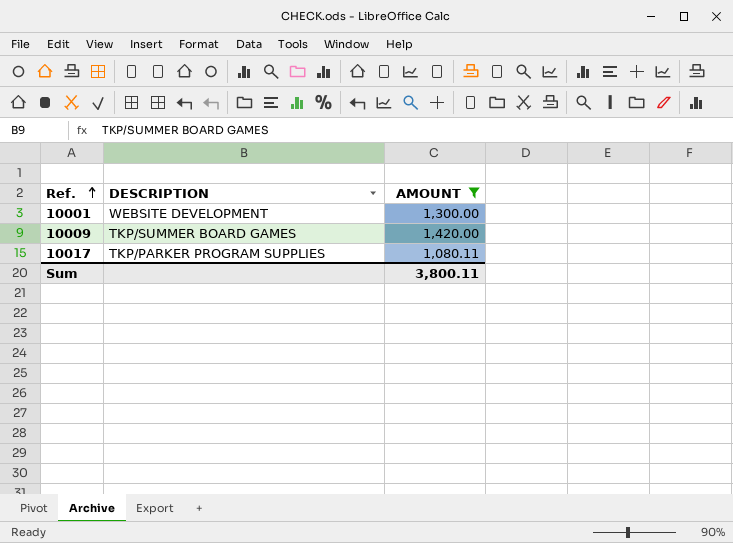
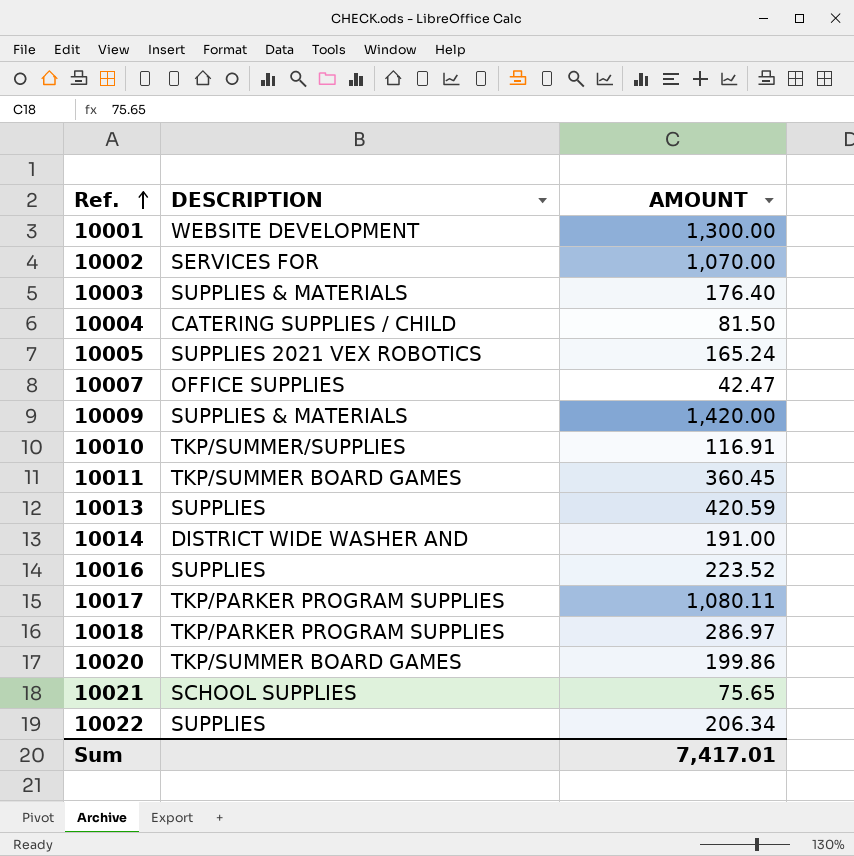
filter: AMOUNT >= 1,080.11 -> none
10009 | DESCRIPTION: TKP/SUMMER BOARD GAMES -> SUPPLIES & MATERIALS
Sum | AMOUNT: 3,800.11 -> 7,417.01

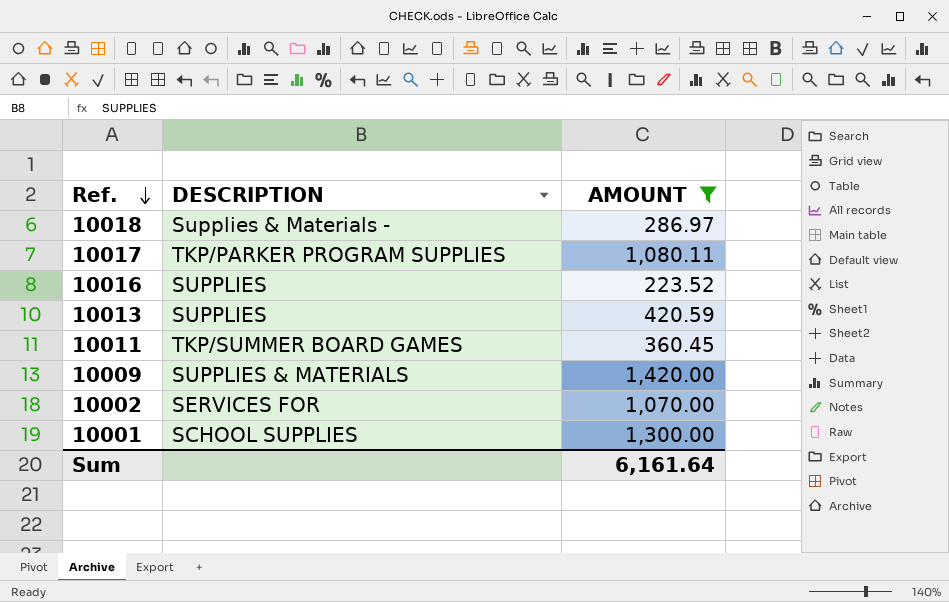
filter: none -> AMOUNT >= 223.52
row order: Ref. ascending -> Ref. descending
10018 | DESCRIPTION: TKP/PARKER PROGRAM SUPPLIES -> Supplies & Materials -
10001 | DESCRIPTION: WEBSITE DEVELOPMENT -> SCHOOL SUPPLIES
Sum | AMOUNT: 7,417.01 -> 6,161.64

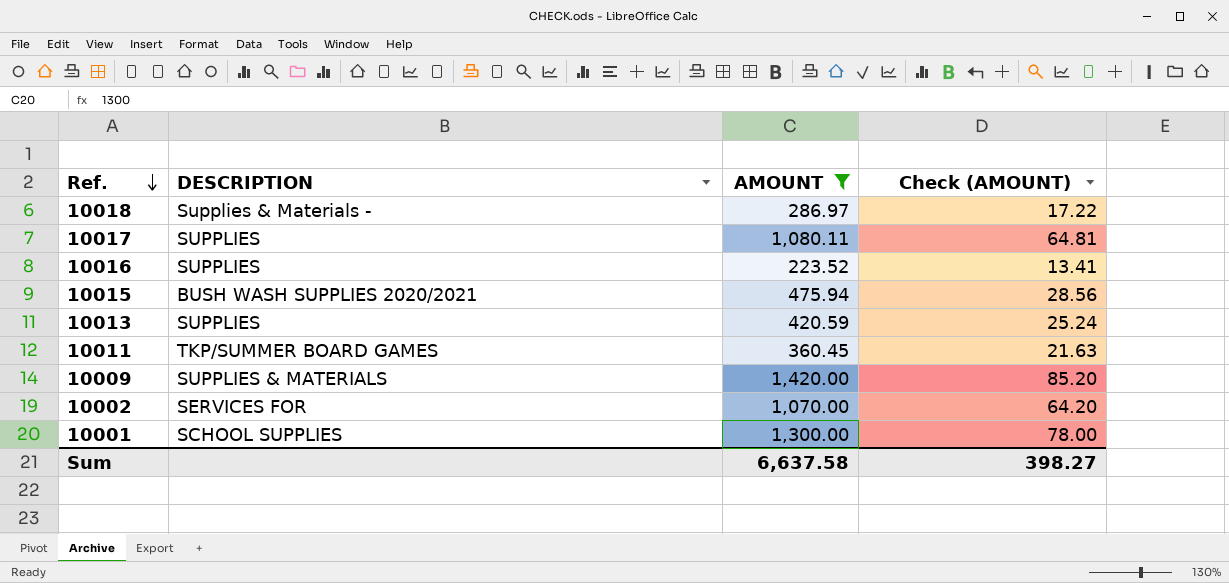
column Check (AMOUNT) | formula: none -> [AMOUNT] * 0.06
10017 | DESCRIPTION: TKP/PARKER PROGRAM SUPPLIES -> SUPPLIES
row 10015: none -> BUSH WASH SUPPLIES 2020/2021 | 475.94 | 28.56
Sum | AMOUNT: 6,161.64 -> 6,637.58

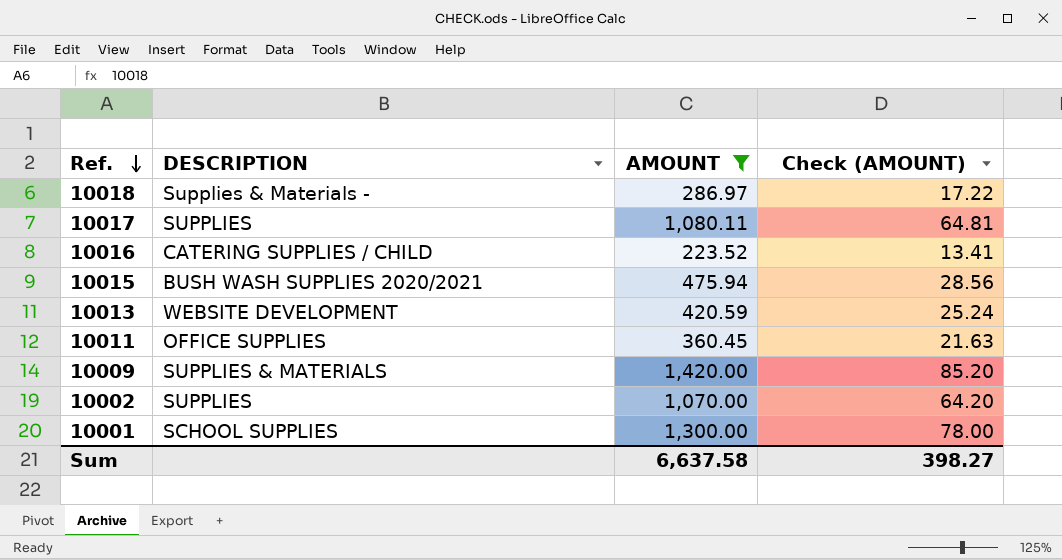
10016 | DESCRIPTION: SUPPLIES -> CATERING SUPPLIES / CHILD
10013 | DESCRIPTION: SUPPLIES -> WEBSITE DEVELOPMENT
10011 | DESCRIPTION: TKP/SUMMER BOARD GAMES -> OFFICE SUPPLIES
10002 | DESCRIPTION: SERVICES FOR -> SUPPLIES

